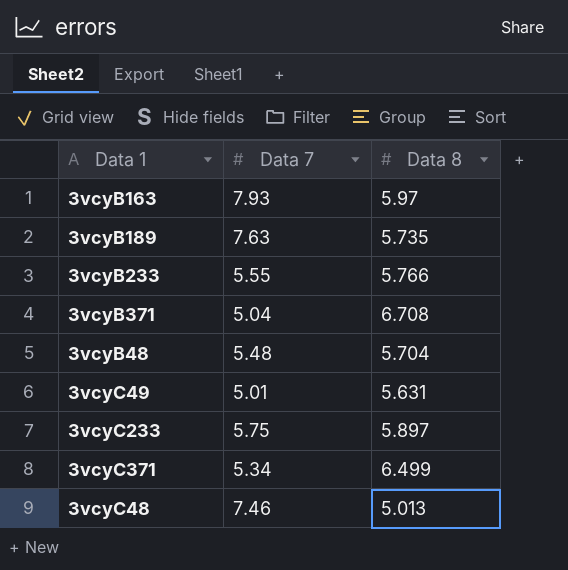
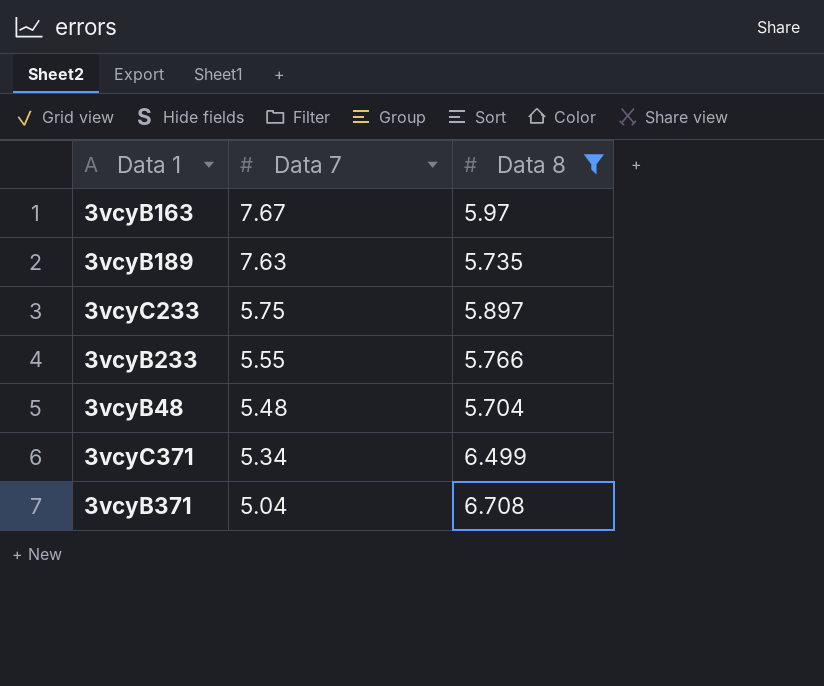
filter: none -> Data 8 >= 5.704
row order: none -> Data 7 descending
3vcyB163 | Data 7: 7.93 -> 7.67

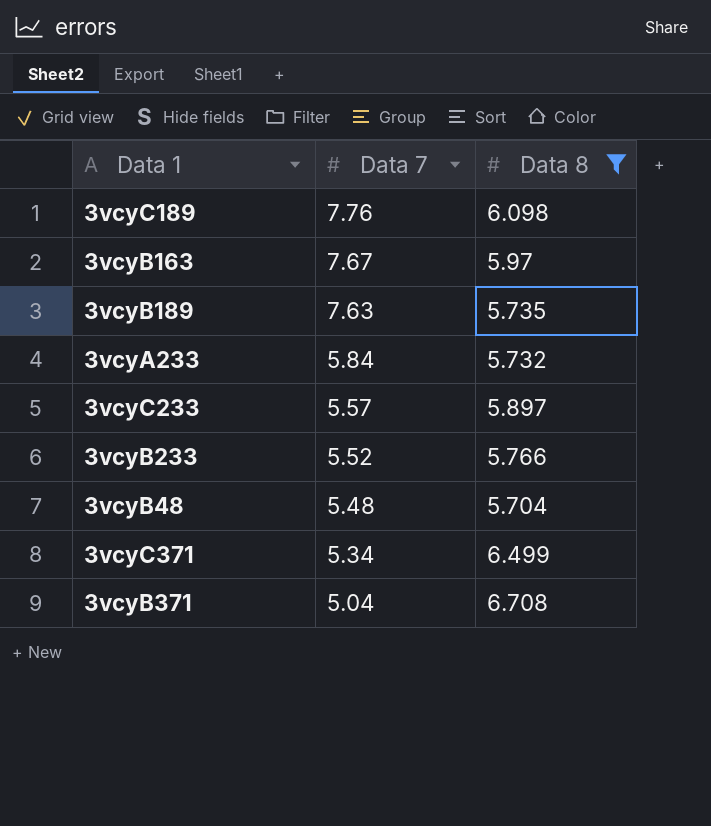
row 3vcyC189: none -> 7.76 | 6.098
row 3vcyA233: none -> 5.84 | 5.732
3vcyC233 | Data 7: 5.75 -> 5.57
3vcyB233 | Data 7: 5.55 -> 5.52

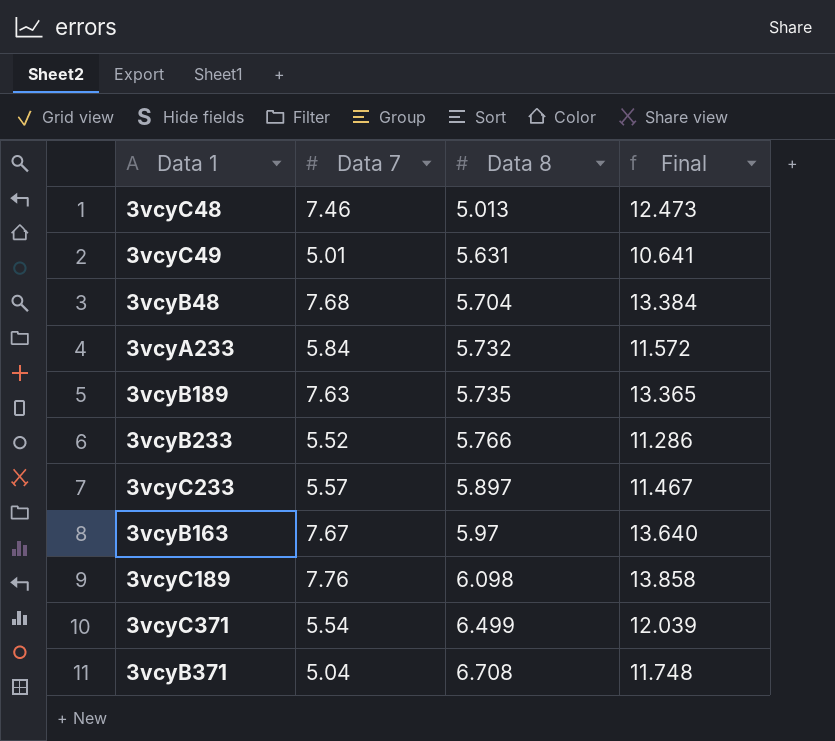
filter: Data 8 >= 5.704 -> none
row order: Data 7 descending -> Data 8 ascending
column Final | formula: none -> [Data 7] + [Data 8]
3vcyB48 | Data 7: 5.48 -> 7.68
3vcyC371 | Data 7: 5.34 -> 5.54

